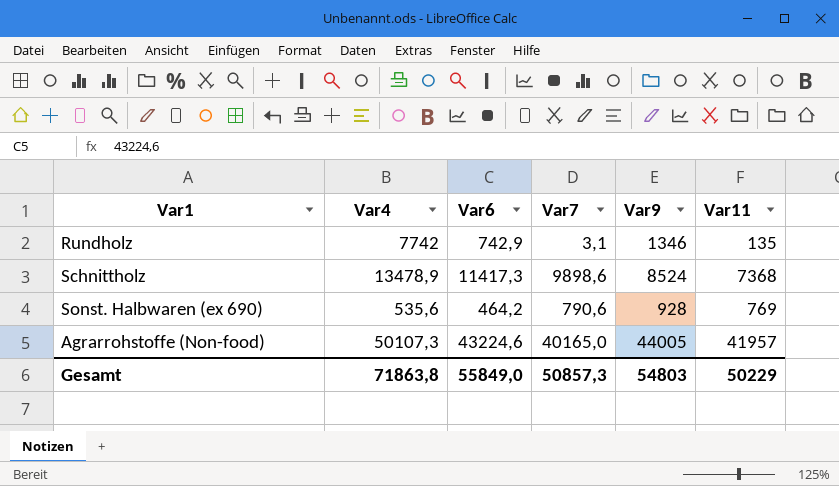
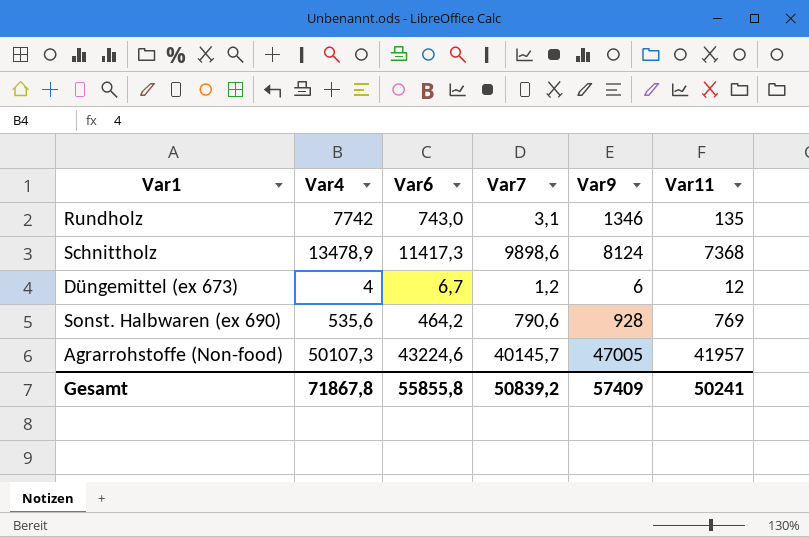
Rundholz | Var6: 742,9 -> 743,0
Schnittholz | Var9: 8524 -> 8124
row Düngemittel (ex 673): none -> 4 | 6,7 | 1,2 | 6 | 12
Agrarrohstoffe (Non-food) | Var7: 40165,0 -> 40145,7
Agrarrohstoffe (Non-food) | Var9: 44005 -> 47005
Gesamt | Var4: 71863,8 -> 71867,8
Gesamt | Var6: 55849,0 -> 55855,8
Gesamt | Var7: 50857,3 -> 50839,2
Gesamt | Var9: 54803 -> 57409
Gesamt | Var11: 50229 -> 50241

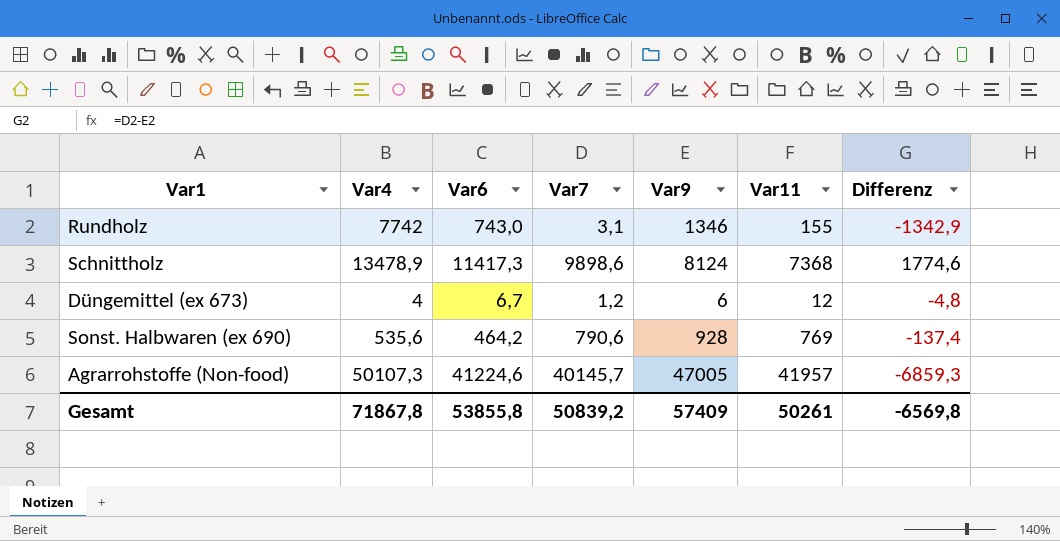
column Differenz | formula: none -> [Var7] - [Var9]
Rundholz | Var11: 135 -> 155
Agrarrohstoffe (Non-food) | Var6: 43224,6 -> 41224,6
Gesamt | Var6: 55855,8 -> 53855,8
Gesamt | Var11: 50241 -> 50261

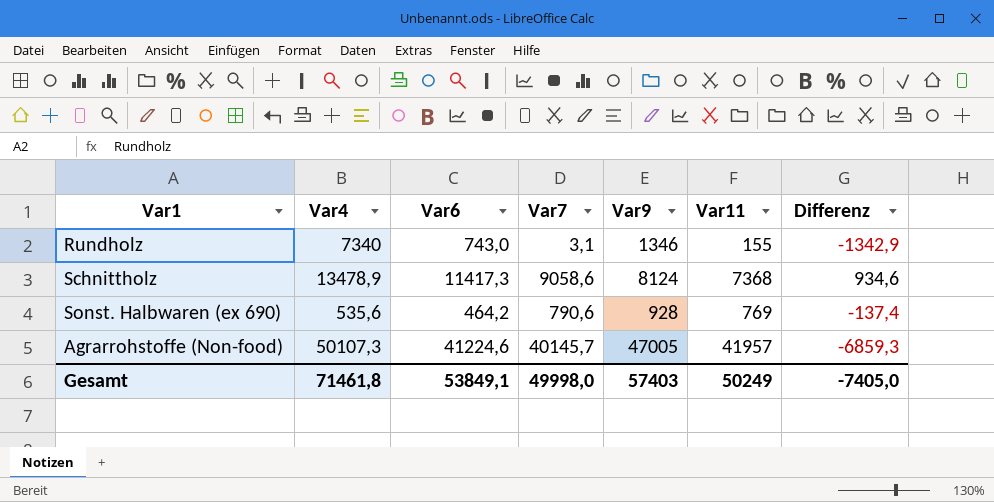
row Düngemittel (ex 673): 4 | 6,7 | 1,2 | 6 | 12 | -4,8 -> none
Rundholz | Var4: 7742 -> 7340
Schnittholz | Var7: 9898,6 -> 9058,6
Schnittholz | Differenz: 1774,6 -> 934,6
Gesamt | Var4: 71867,8 -> 71461,8
Gesamt | Var6: 53855,8 -> 53849,1
Gesamt | Var7: 50839,2 -> 49998,0
Gesamt | Var9: 57409 -> 57403
Gesamt | Var11: 50261 -> 50249
Gesamt | Differenz: -6569,8 -> -7405,0

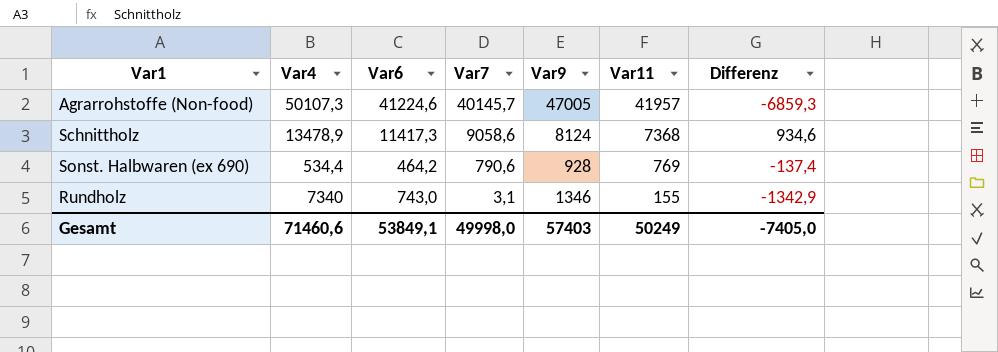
row order: none -> Var7 descending
Sonst. Halbwaren (ex 690) | Var4: 535,6 -> 534,4
Gesamt | Var4: 71461,8 -> 71460,6

